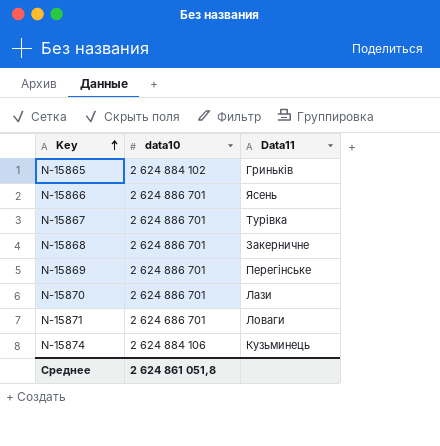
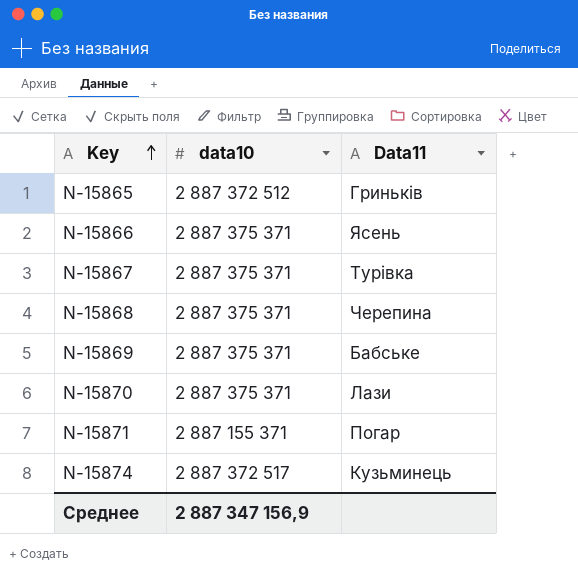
N-15865 | data10: 2 624 884 102 -> 2 887 372 512
N-15866 | data10: 2 624 886 701 -> 2 887 375 371
N-15867 | data10: 2 624 886 701 -> 2 887 375 371
N-15868 | data10: 2 624 886 701 -> 2 887 375 371
N-15868 | Data11: Закерничне -> Черепина
N-15869 | data10: 2 624 886 701 -> 2 887 375 371
N-15869 | Data11: Перегінське -> Бабське
N-15870 | data10: 2 624 886 701 -> 2 887 375 371
N-15871 | data10: 2 624 686 701 -> 2 887 155 371
N-15871 | Data11: Ловаги -> Погар
N-15874 | data10: 2 624 884 106 -> 2 887 372 517
Среднее | data10: 2 624 861 051,8 -> 2 887 347 156,9

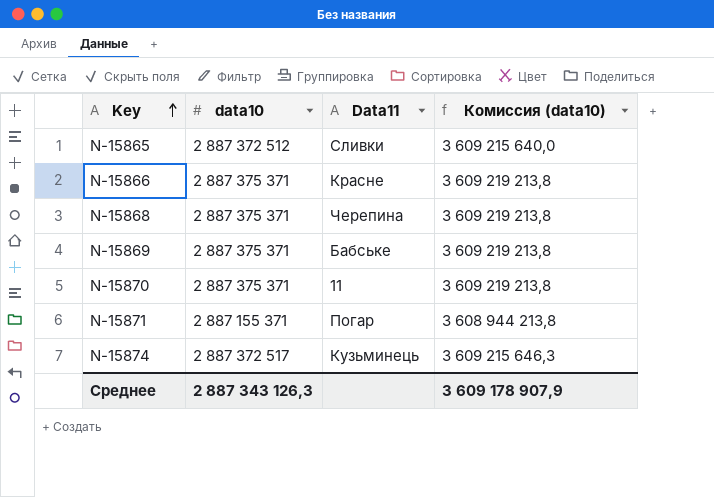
column Комиссия (data10) | formula: none -> [data10] * 1,25
row N-15867: 2 887 375 371 | Турівка -> none
N-15865 | Data11: Гриньків -> Сливки
N-15866 | Data11: Ясень -> Красне
N-15870 | Data11: Лази -> 11
Среднее | data10: 2 887 347 156,9 -> 2 887 343 126,3

